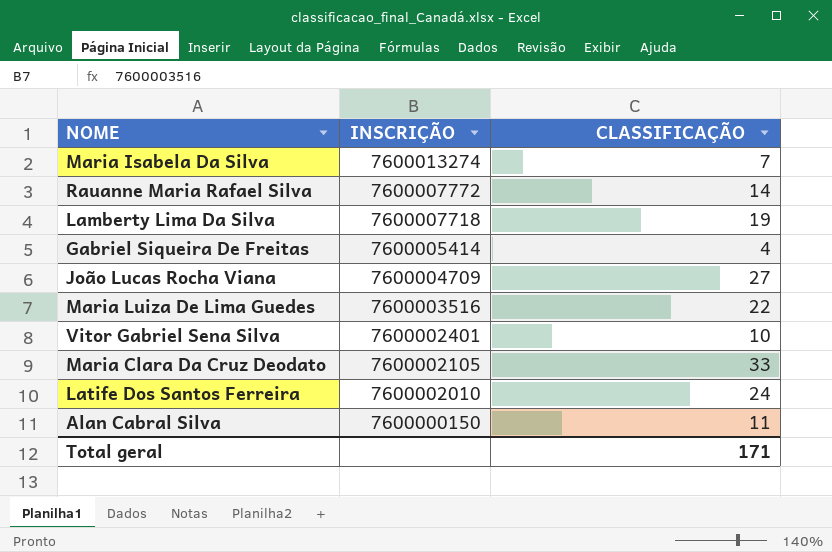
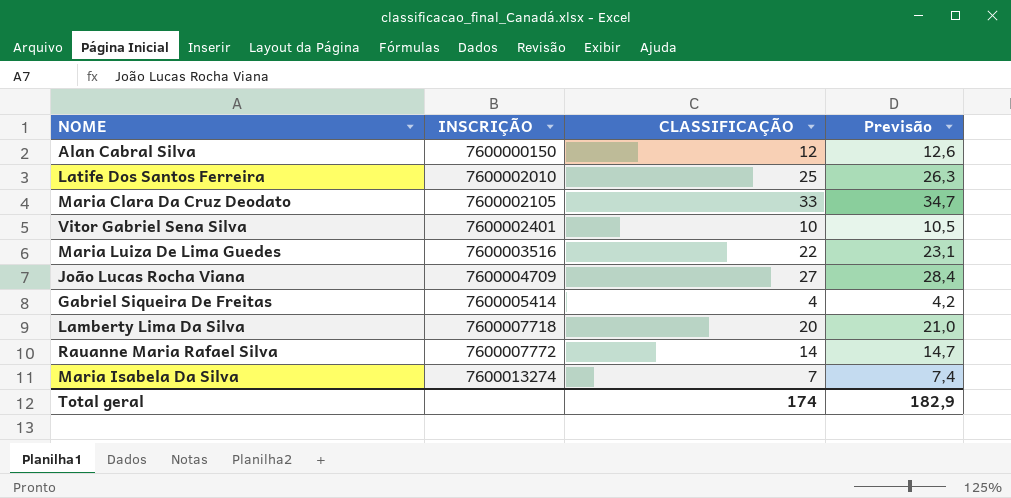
row order: INSCRIÇÃO descending -> INSCRIÇÃO ascending
column Previsão | formula: none -> [CLASSIFICAÇÃO] * 1,05
Alan Cabral Silva | CLASSIFICAÇÃO: 11 -> 12
Latife Dos Santos Ferreira | CLASSIFICAÇÃO: 24 -> 25
Lamberty Lima Da Silva | CLASSIFICAÇÃO: 19 -> 20
Total geral | CLASSIFICAÇÃO: 171 -> 174

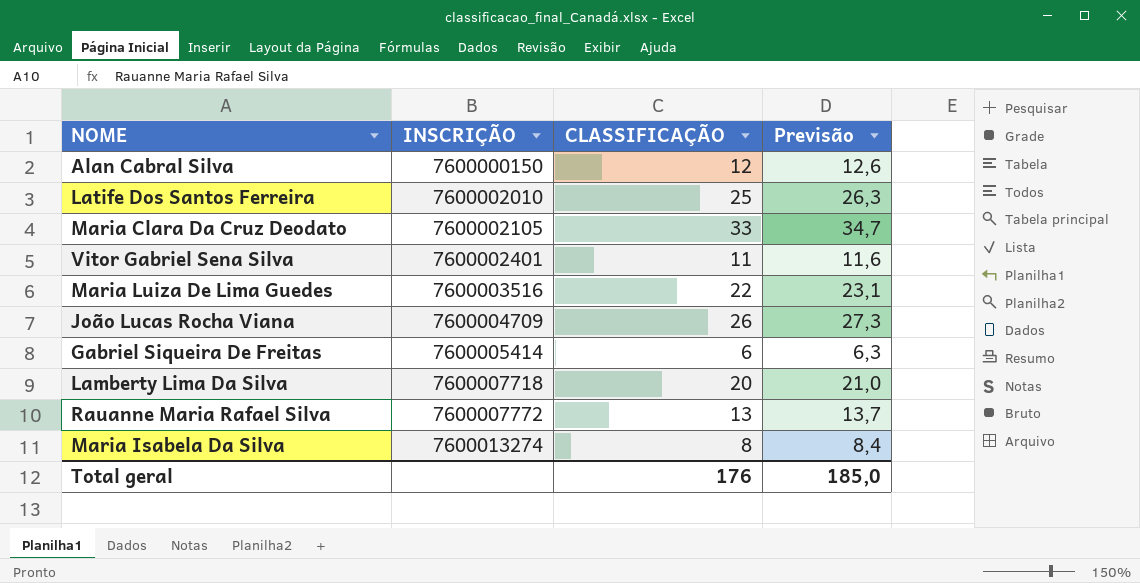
Vitor Gabriel Sena Silva | CLASSIFICAÇÃO: 10 -> 11
Vitor Gabriel Sena Silva | Previsão: 10,5 -> 11,6
João Lucas Rocha Viana | CLASSIFICAÇÃO: 27 -> 26
João Lucas Rocha Viana | Previsão: 28,4 -> 27,3
Gabriel Siqueira De Freitas | CLASSIFICAÇÃO: 4 -> 6
Gabriel Siqueira De Freitas | Previsão: 4,2 -> 6,3
Rauanne Maria Rafael Silva | CLASSIFICAÇÃO: 14 -> 13
Rauanne Maria Rafael Silva | Previsão: 14,7 -> 13,7
Maria Isabela Da Silva | CLASSIFICAÇÃO: 7 -> 8
Maria Isabela Da Silva | Previsão: 7,4 -> 8,4
Total geral | CLASSIFICAÇÃO: 174 -> 176
Total geral | Previsão: 182,9 -> 185,0

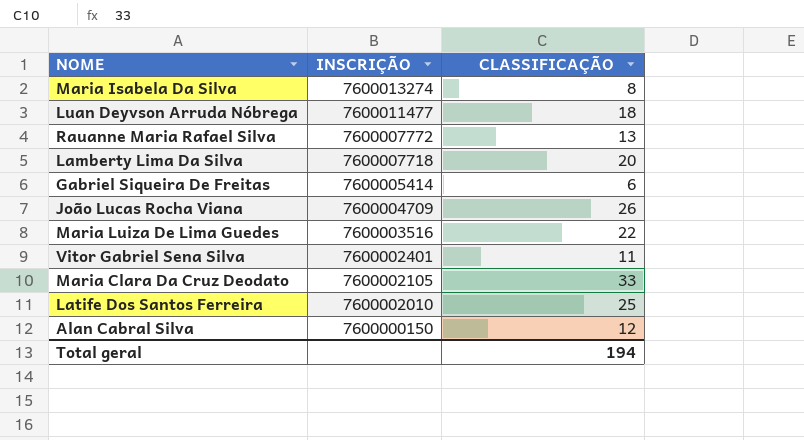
row order: INSCRIÇÃO ascending -> INSCRIÇÃO descending
column Previsão | formula: [CLASSIFICAÇÃO] * 1,05 -> none
row Luan Deyvson Arruda Nóbrega: none -> 7600011477 | 18
Total geral | CLASSIFICAÇÃO: 176 -> 194

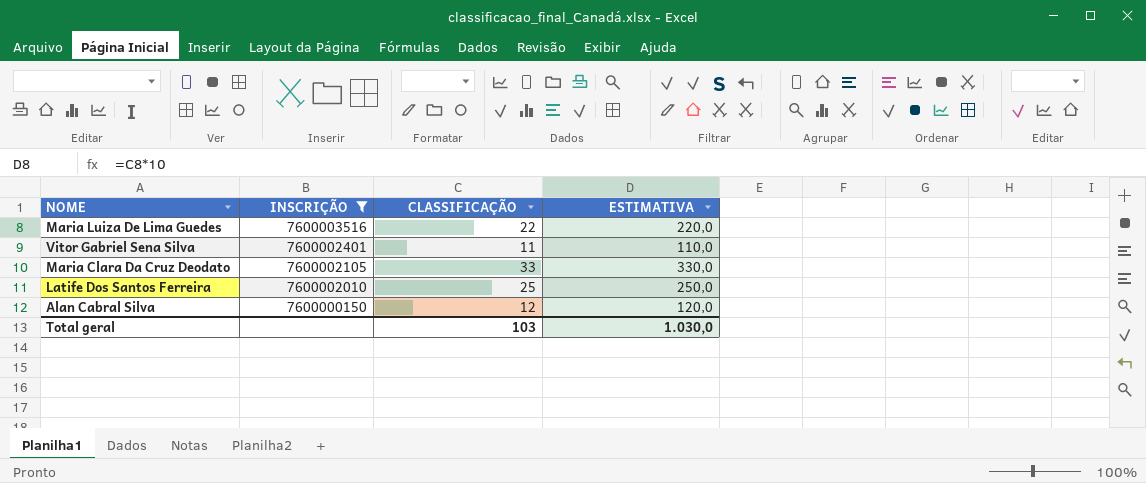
filter: none -> INSCRIÇÃO <= 7600003516
column ESTIMATIVA | formula: none -> [CLASSIFICAÇÃO] * 10
Total geral | CLASSIFICAÇÃO: 194 -> 103

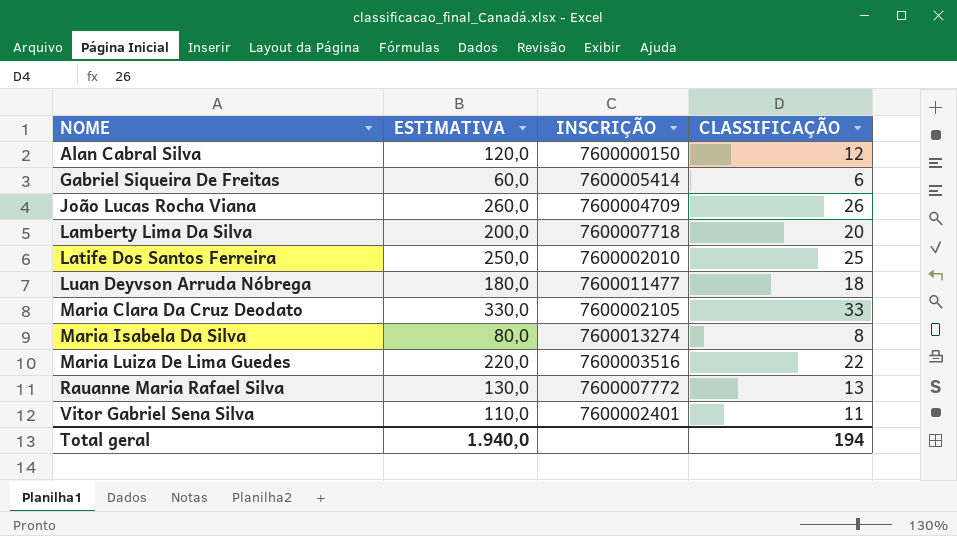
filter: INSCRIÇÃO <= 7600003516 -> none
row order: INSCRIÇÃO descending -> NOME ascending
column ESTIMATIVA | position: 4 -> 2
Total geral | ESTIMATIVA: 1.030,0 -> 1.940,0
Total geral | CLASSIFICAÇÃO: 103 -> 194

